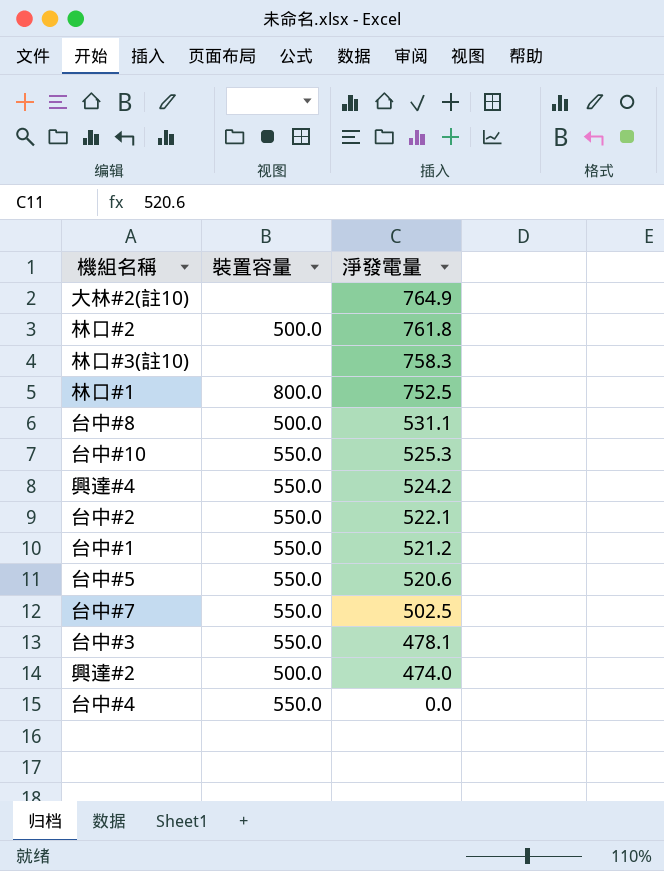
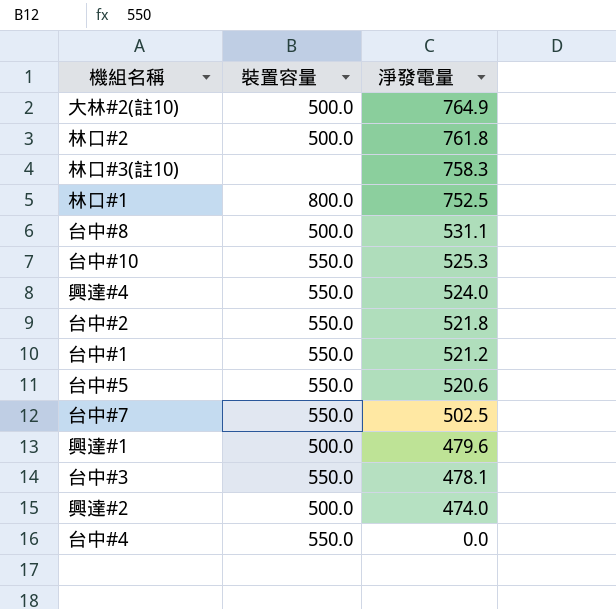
大林#2(註10) | 裝置容量: none -> 500.0
興達#4 | 淨發電量: 524.2 -> 524.0
台中#2 | 淨發電量: 522.1 -> 521.8
row 興達#1: none -> 500.0 | 479.6

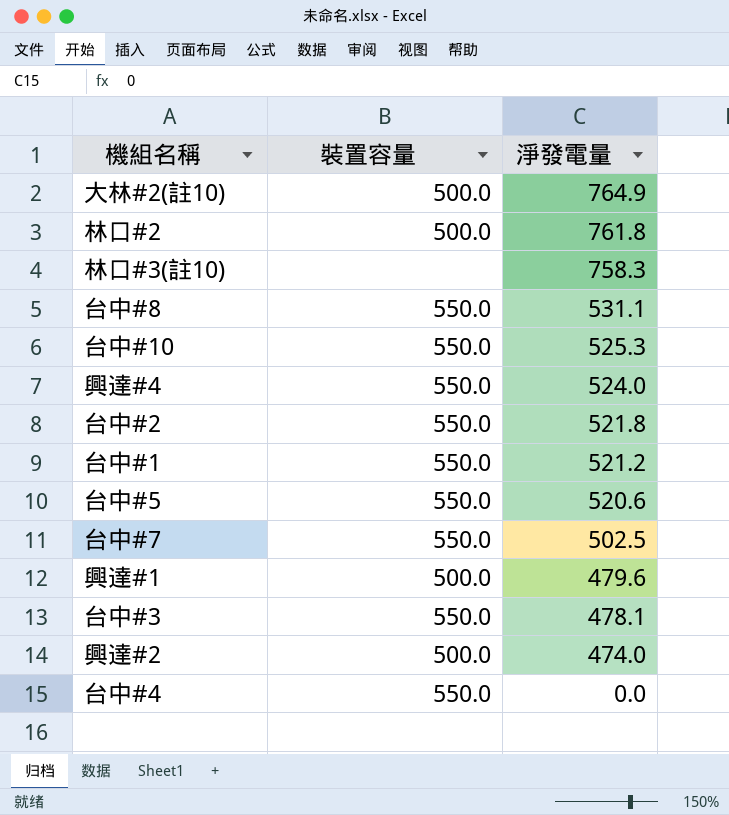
row 林口#1: 800.0 | 752.5 -> none
台中#8 | 裝置容量: 500.0 -> 550.0

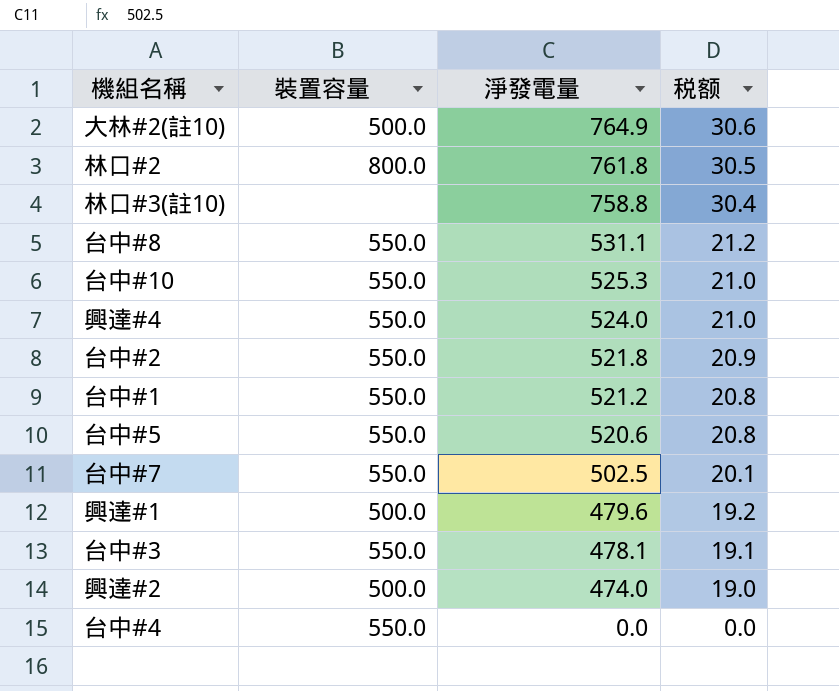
column 税额 | formula: none -> [淨發電量] * 0.04
林口#2 | 裝置容量: 500.0 -> 800.0
林口#3(註10) | 淨發電量: 758.3 -> 758.8

